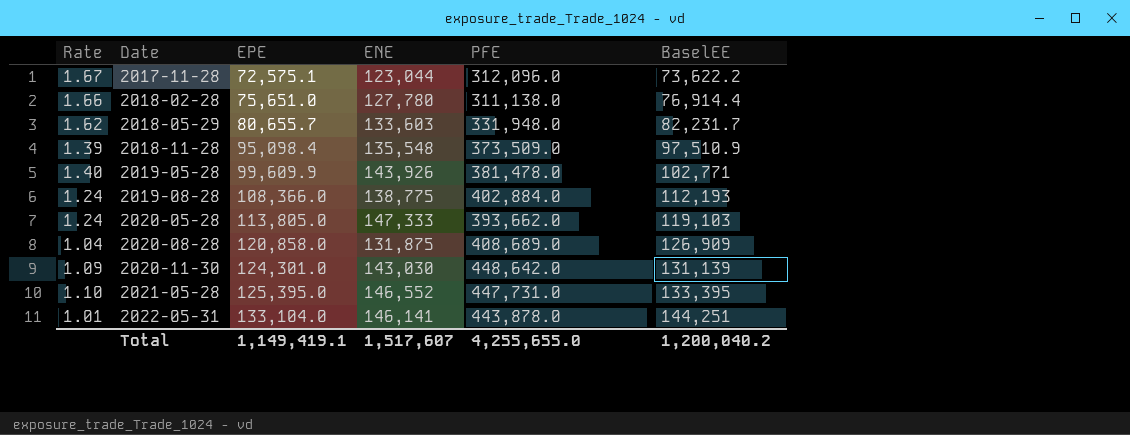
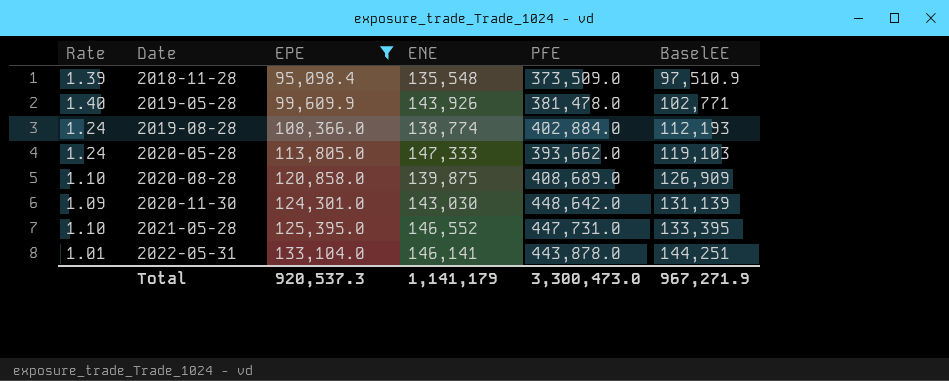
filter: none -> EPE >= 95,098.4
2019-08-28 | ENE: 138,775 -> 138,774
2020-08-28 | Rate: 1.04 -> 1.10
2020-08-28 | ENE: 131,875 -> 139,875
Total | EPE: 1,149,419.1 -> 920,537.3
Total | ENE: 1,517,607 -> 1,141,179
Total | PFE: 4,255,655.0 -> 3,300,473.0
Total | BaselEE: 1,200,040.2 -> 967,271.9

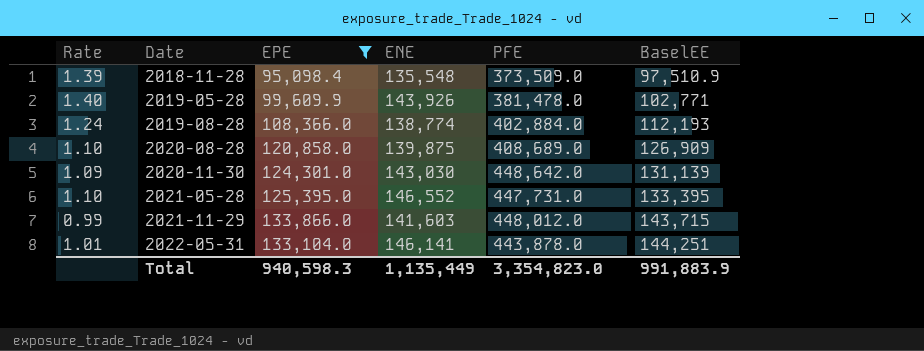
row 2020-05-28: 1.24 | 113,805.0 | 147,333 | 393,662.0 | 119,103 -> none
row 2021-11-29: none -> 0.99 | 133,866.0 | 141,603 | 448,012.0 | 143,715
Total | EPE: 920,537.3 -> 940,598.3
Total | ENE: 1,141,179 -> 1,135,449
Total | PFE: 3,300,473.0 -> 3,354,823.0
Total | BaselEE: 967,271.9 -> 991,883.9

